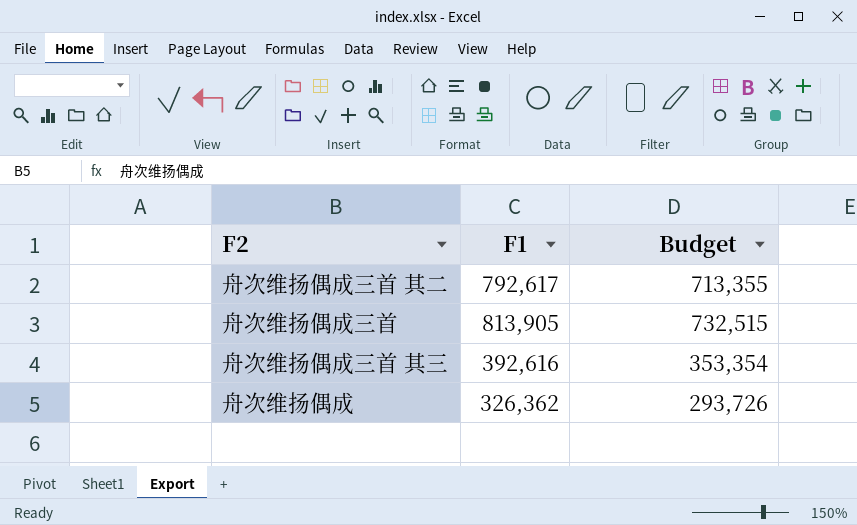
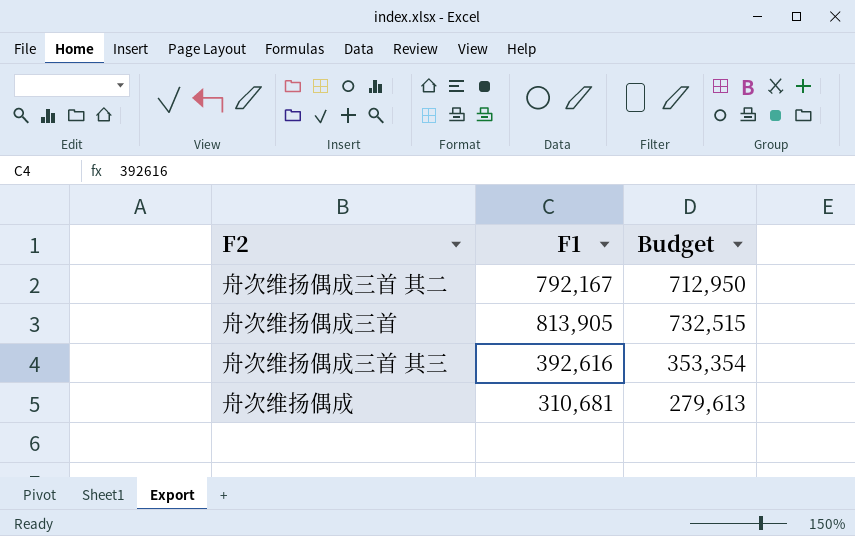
舟次维扬偶成三首 其二 | F1: 792,617 -> 792,167
舟次维扬偶成三首 其二 | Budget: 713,355 -> 712,950
舟次维扬偶成 | F1: 326,362 -> 310,681
舟次维扬偶成 | Budget: 293,726 -> 279,613

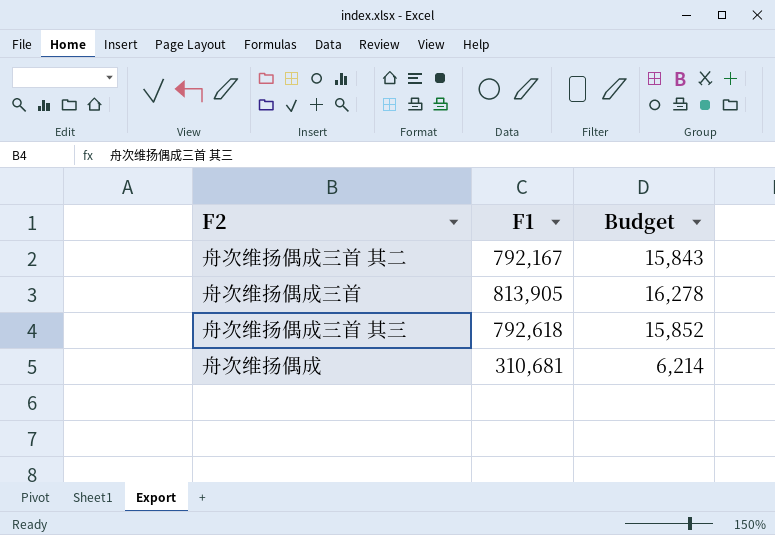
column Budget | formula: [F1] * 0.9 -> [F1] * 0.02
舟次维扬偶成三首 其三 | F1: 392,616 -> 792,618

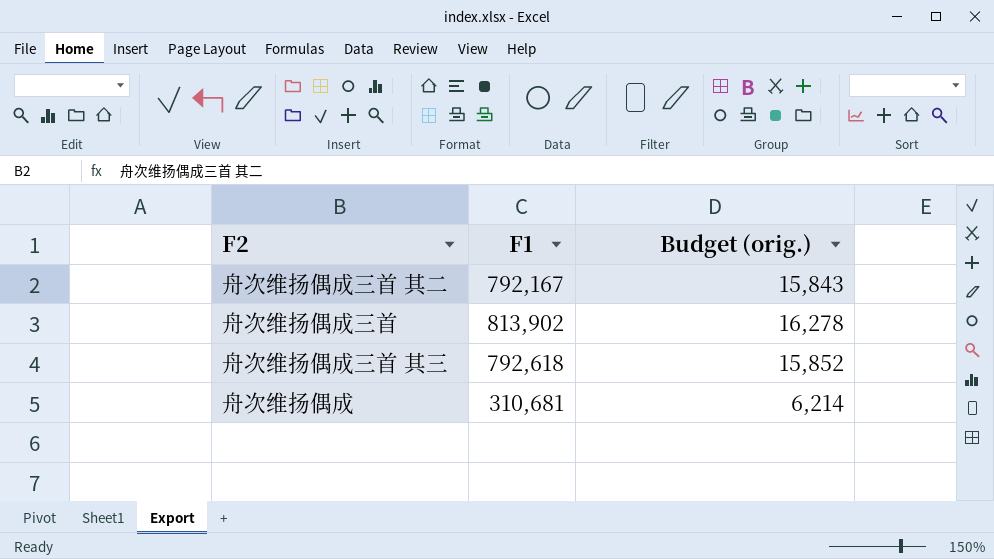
column name: Budget -> Budget (orig.)
舟次维扬偶成三首 | F1: 813,905 -> 813,902

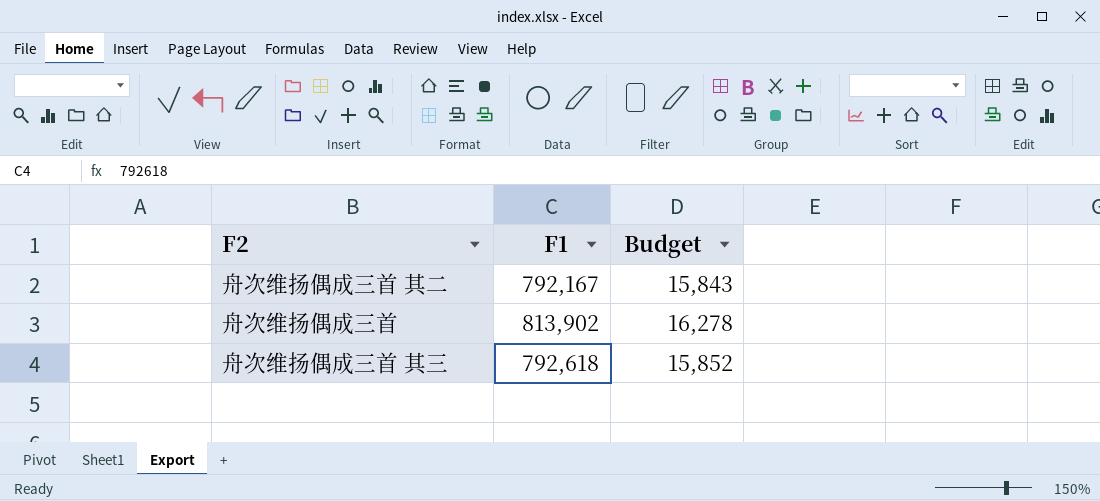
column name: Budget (orig.) -> Budget
row 舟次维扬偶成: 310,681 | 6,214 -> none

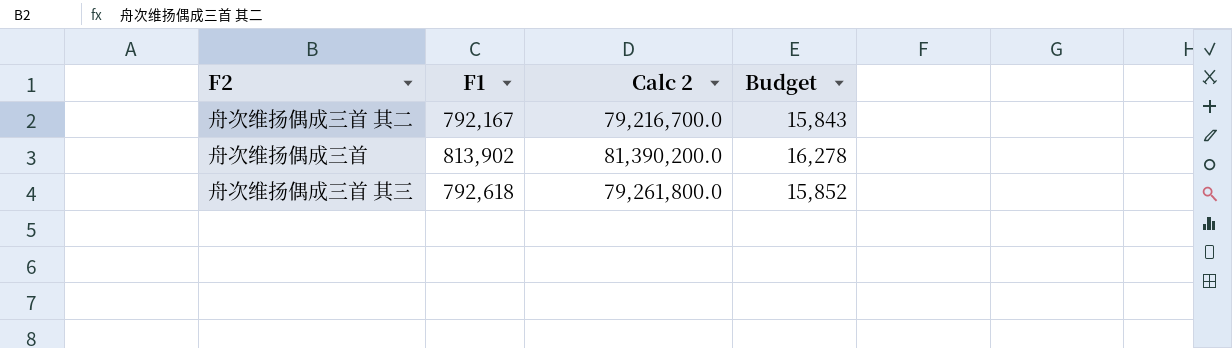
column Calc 2 | formula: none -> [F1] * 100

